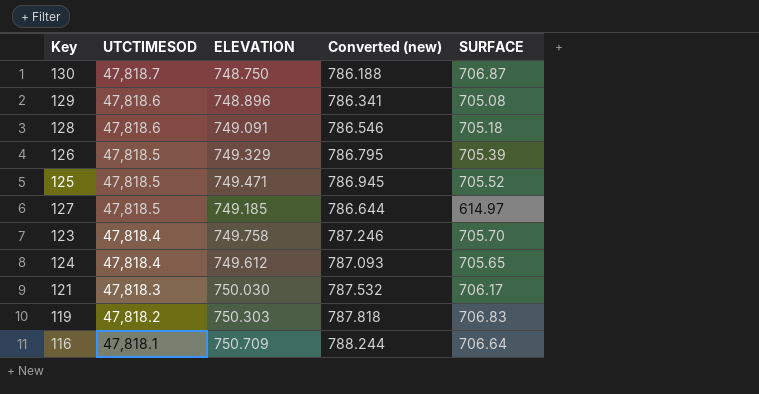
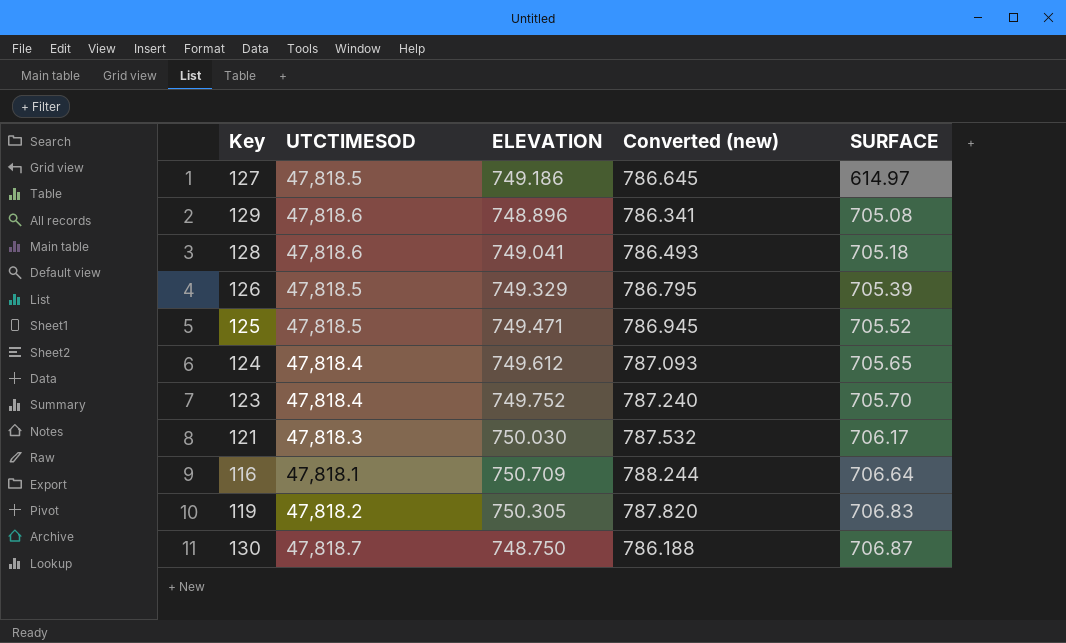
row order: UTCTIMESOD descending -> SURFACE ascending
127 | ELEVATION: 749.185 -> 749.186
127 | Converted (new): 786.644 -> 786.645
128 | ELEVATION: 749.091 -> 749.041
128 | Converted (new): 786.546 -> 786.493
123 | ELEVATION: 749.758 -> 749.752
123 | Converted (new): 787.246 -> 787.240
119 | ELEVATION: 750.303 -> 750.305
119 | Converted (new): 787.818 -> 787.820

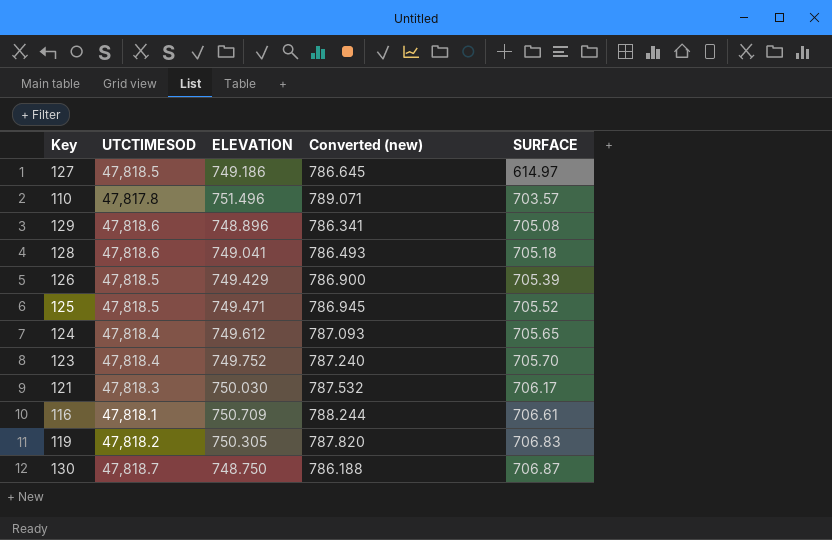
row 110: none -> 47,817.8 | 751.496 | 789.071 | 703.57
126 | ELEVATION: 749.329 -> 749.429
126 | Converted (new): 786.795 -> 786.900
116 | SURFACE: 706.64 -> 706.61

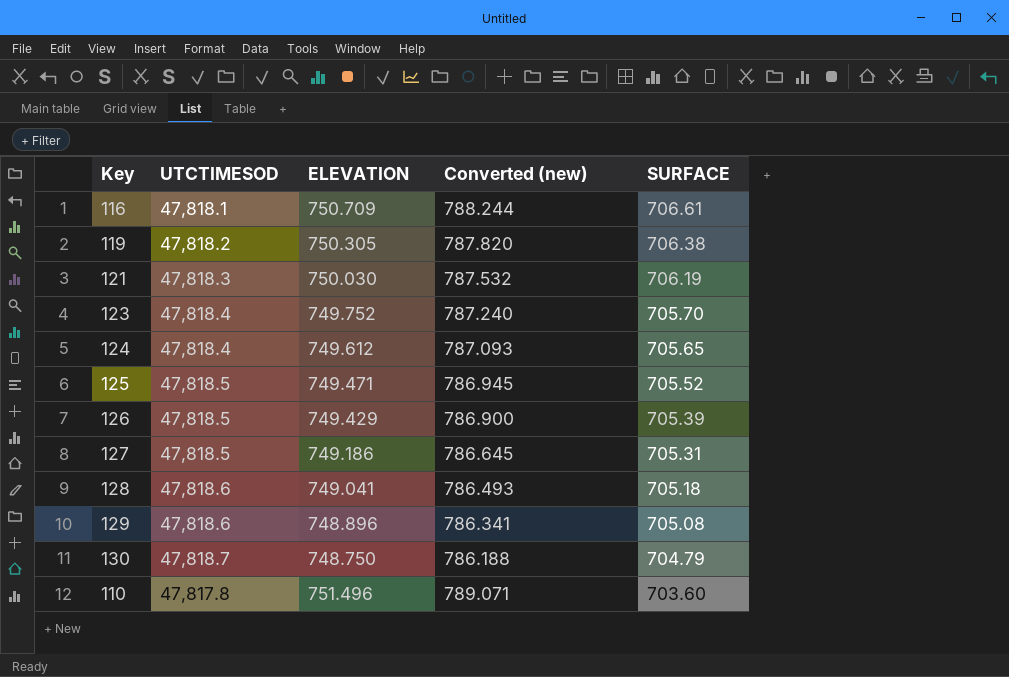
row order: SURFACE ascending -> SURFACE descending
119 | SURFACE: 706.83 -> 706.38
121 | SURFACE: 706.17 -> 706.19
127 | SURFACE: 614.97 -> 705.31
130 | SURFACE: 706.87 -> 704.79
110 | SURFACE: 703.57 -> 703.60

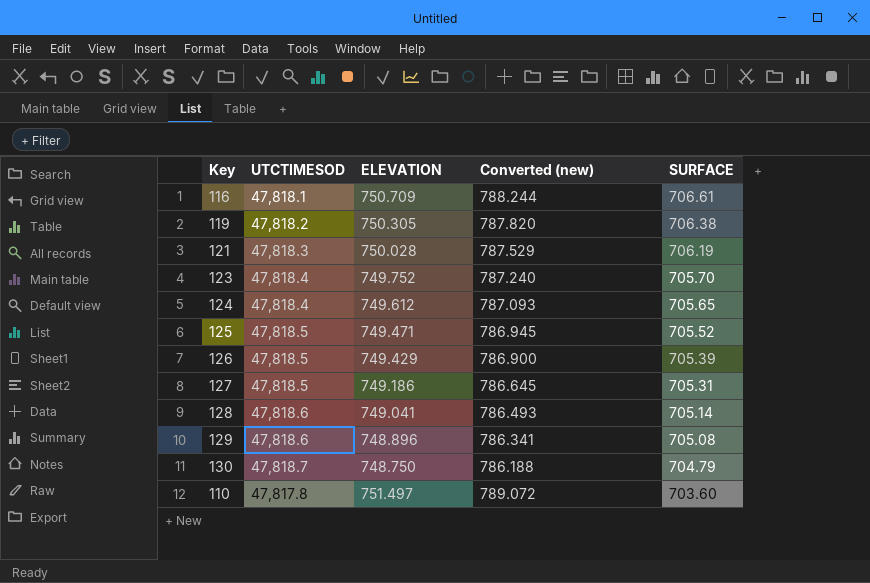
121 | ELEVATION: 750.030 -> 750.028
121 | Converted (new): 787.532 -> 787.529
128 | SURFACE: 705.18 -> 705.14
110 | ELEVATION: 751.496 -> 751.497
110 | Converted (new): 789.071 -> 789.072

